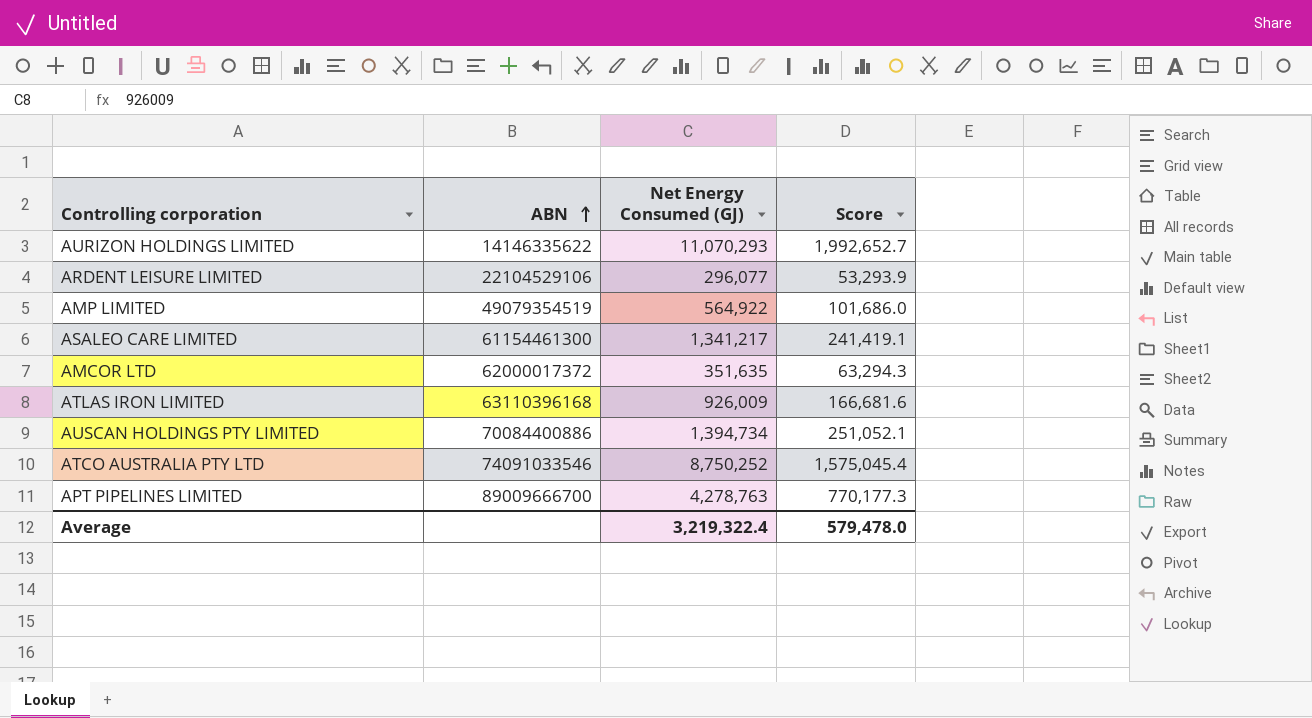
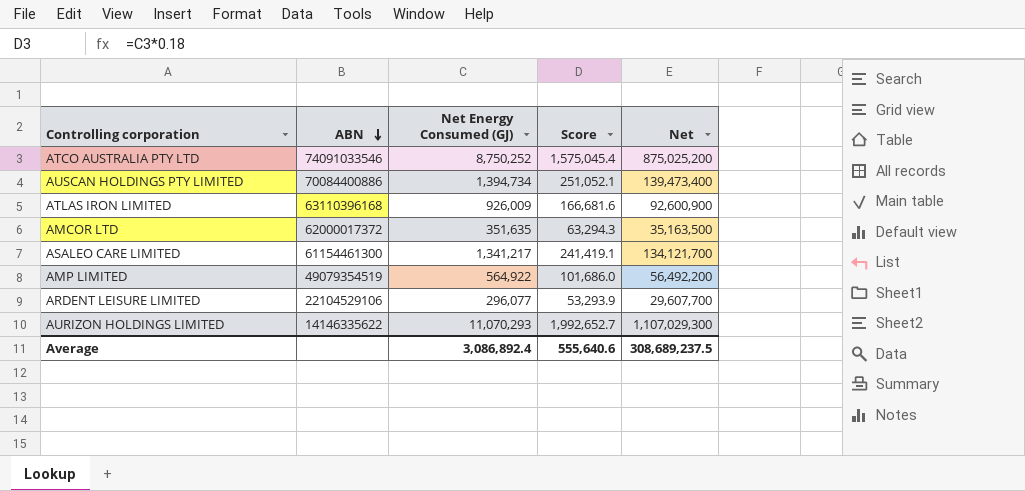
row order: ABN ascending -> ABN descending
column Net | formula: none -> [Net Energy Consumed (GJ)] * 100
row APT PIPELINES LIMITED: 89009666700 | 4,278,763 | 770,177.3 -> none
Average | Net Energy Consumed (GJ): 3,219,322.4 -> 3,086,892.4
Average | Score: 579,478.0 -> 555,640.6

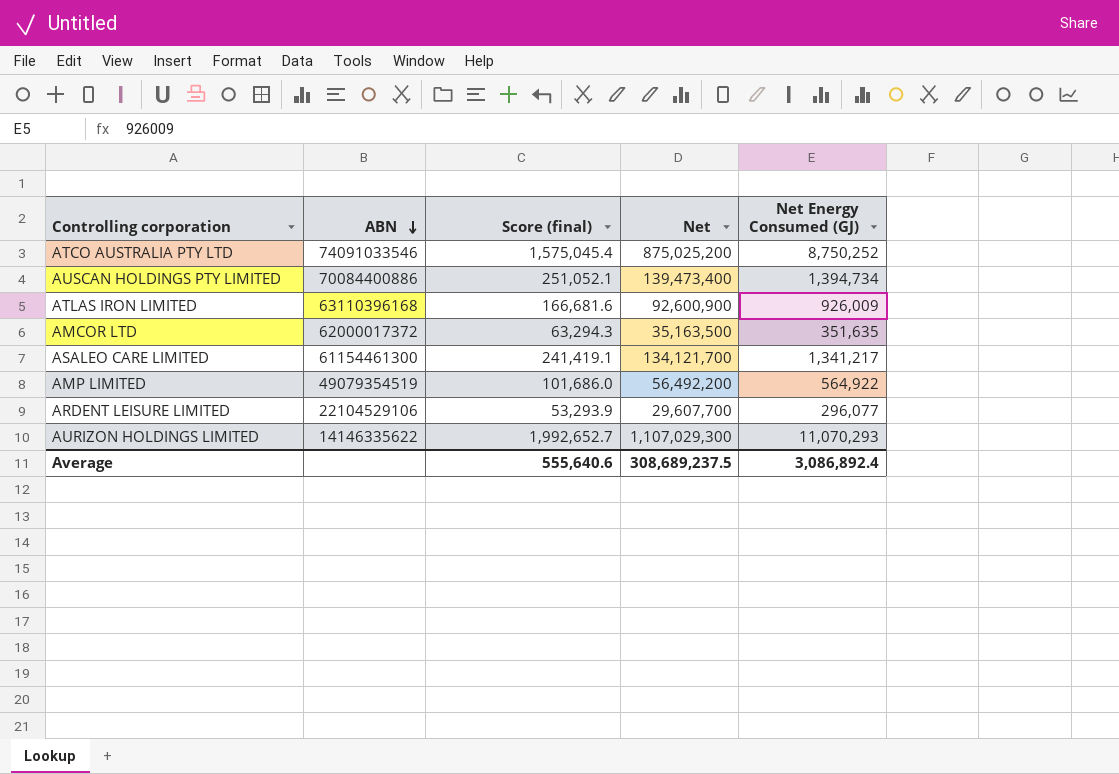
column name: Score -> Score (final)
column Net Energy Consumed (GJ) | position: 3 -> 5

